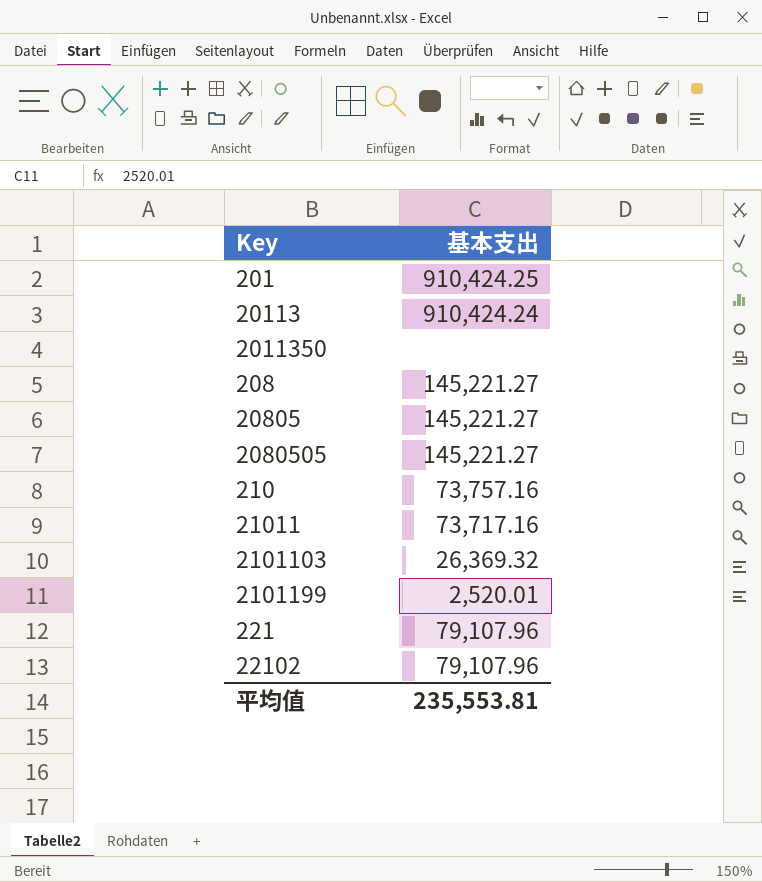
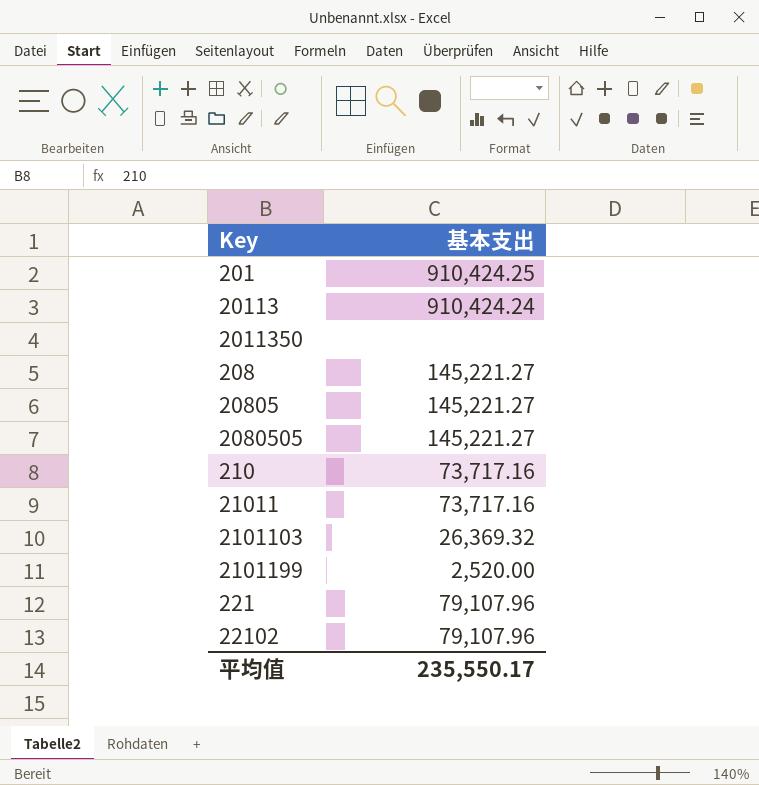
210 | 基本支出: 73,757.16 -> 73,717.16
2101199 | 基本支出: 2,520.01 -> 2,520.00
平均值 | 基本支出: 235,553.81 -> 235,550.17

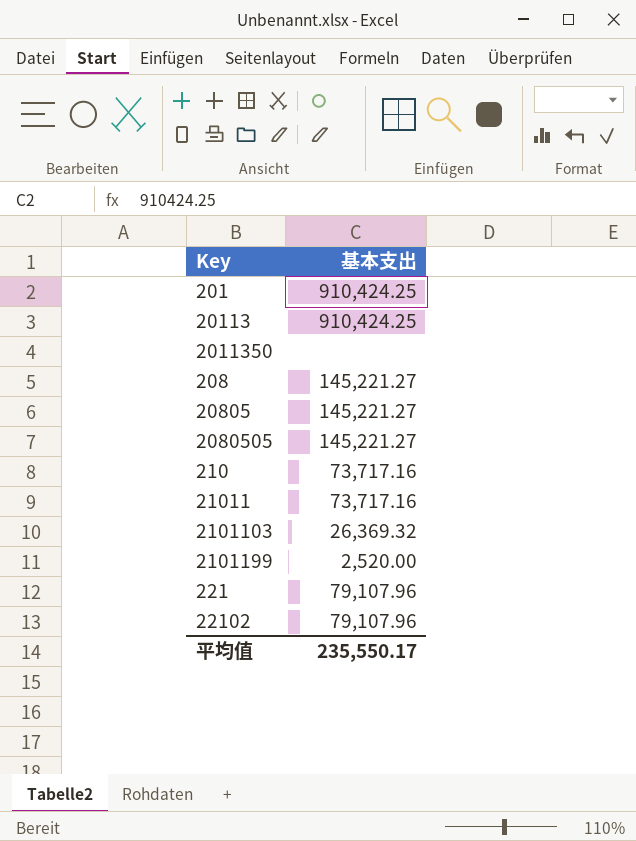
20113 | 基本支出: 910,424.24 -> 910,424.25

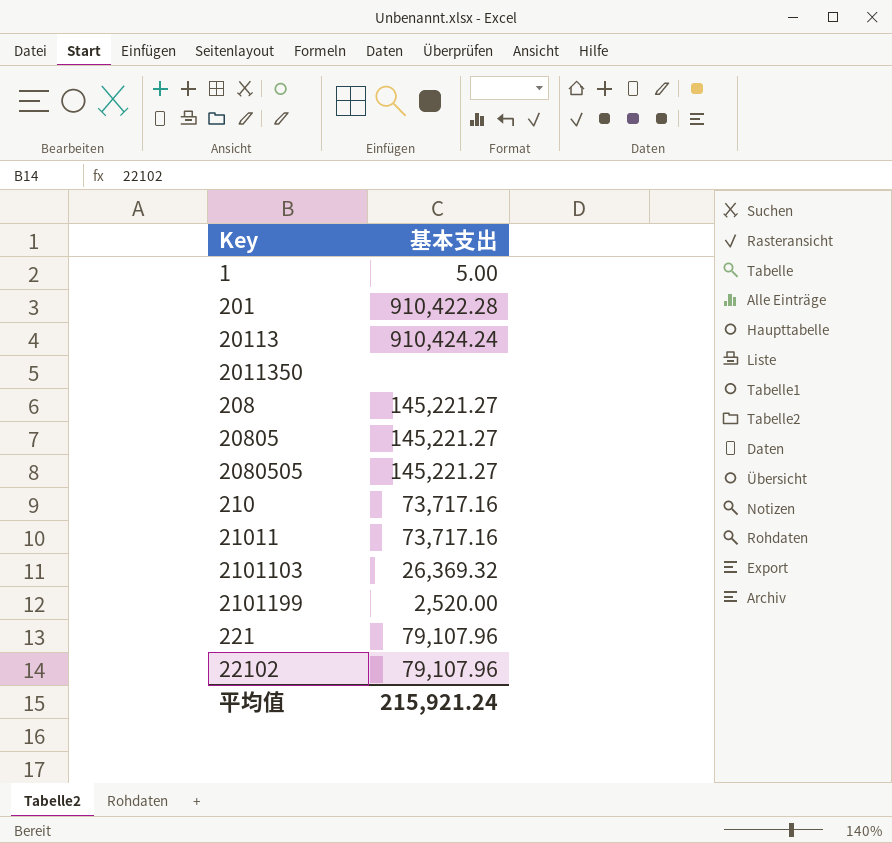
row 1: none -> 5.00
201 | 基本支出: 910,424.25 -> 910,422.28
20113 | 基本支出: 910,424.25 -> 910,424.24
平均值 | 基本支出: 235,550.17 -> 215,921.24

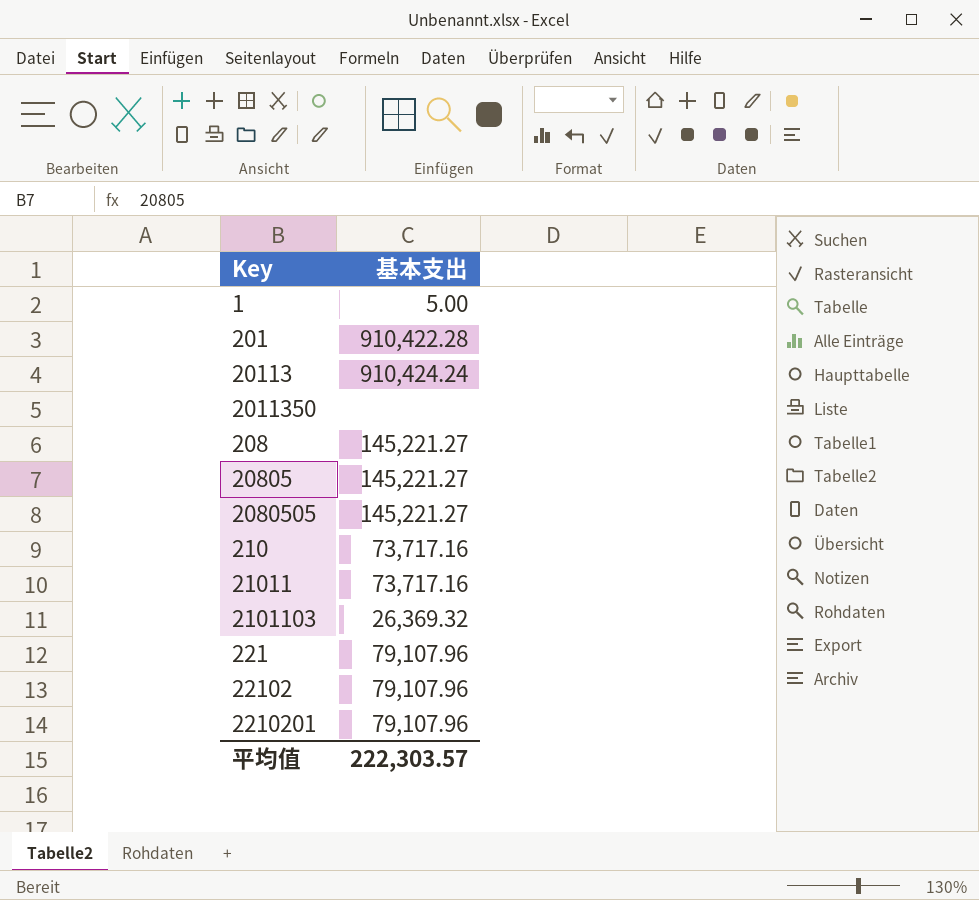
row 2101199: 2,520.00 -> none
row 2210201: none -> 79,107.96
平均值 | 基本支出: 215,921.24 -> 222,303.57

